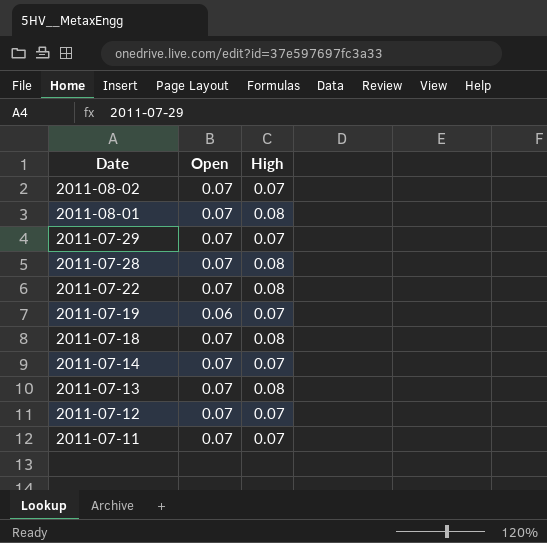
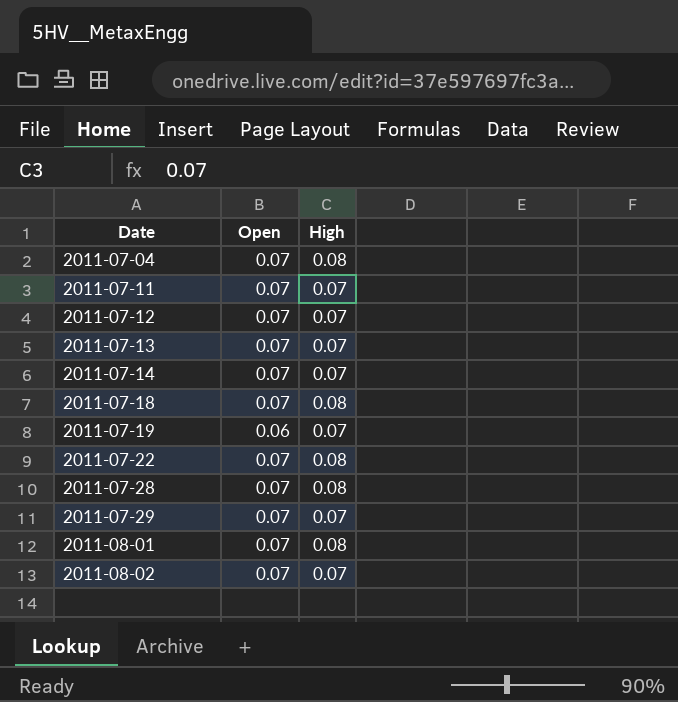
row order: Date descending -> Date ascending
row 2011-07-04: none -> 0.07 | 0.08
2011-07-13 | High: 0.08 -> 0.07

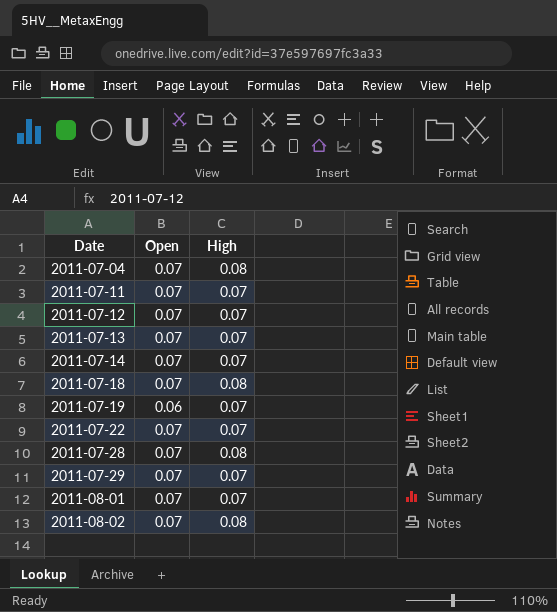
2011-07-22 | High: 0.08 -> 0.07
2011-08-01 | High: 0.08 -> 0.07
2011-08-02 | High: 0.07 -> 0.08

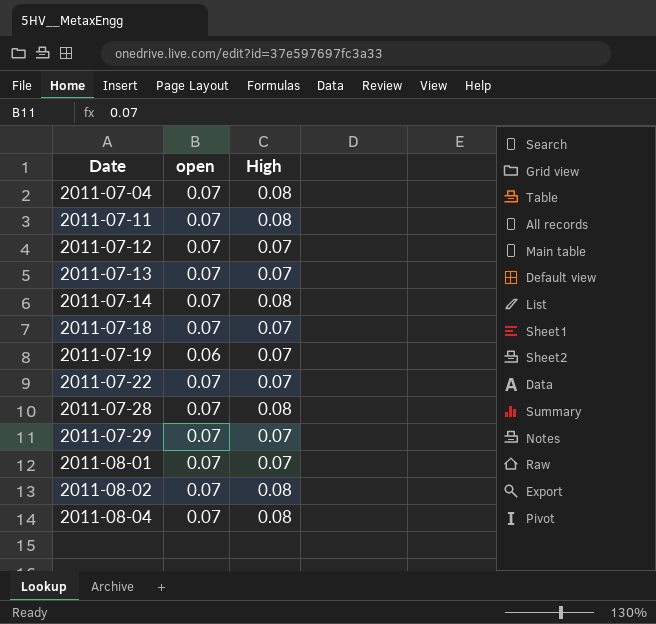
column name: Open -> open
2011-07-11 | High: 0.07 -> 0.08
2011-07-14 | High: 0.07 -> 0.08
2011-07-18 | High: 0.08 -> 0.07
row 2011-08-04: none -> 0.07 | 0.08

